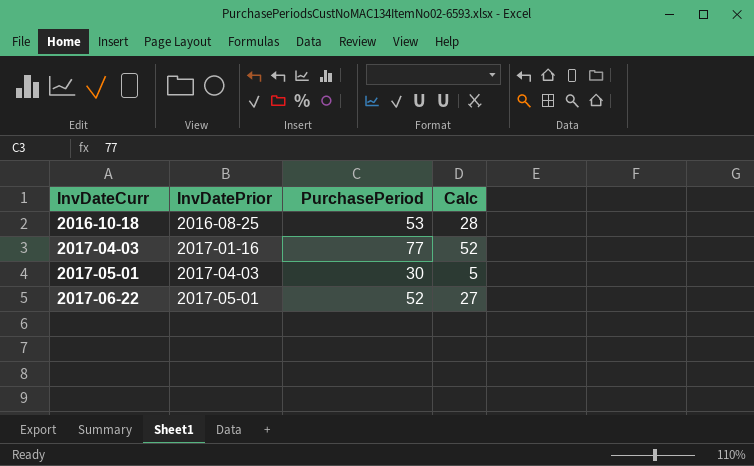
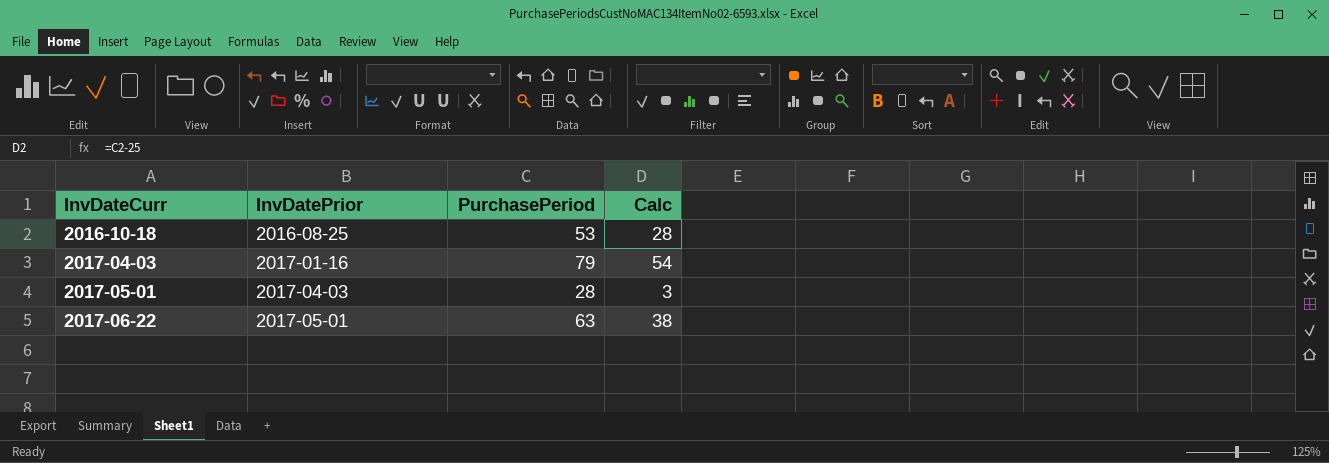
2017-04-03 | PurchasePeriod: 77 -> 79
2017-04-03 | Calc: 52 -> 54
2017-05-01 | PurchasePeriod: 30 -> 28
2017-05-01 | Calc: 5 -> 3
2017-06-22 | PurchasePeriod: 52 -> 63
2017-06-22 | Calc: 27 -> 38

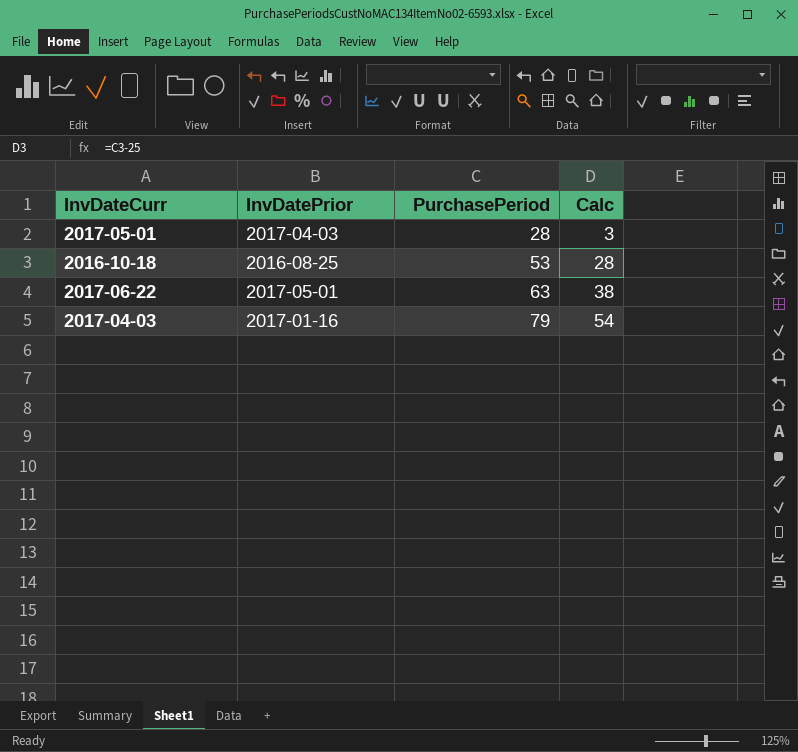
row order: InvDateCurr ascending -> PurchasePeriod ascending

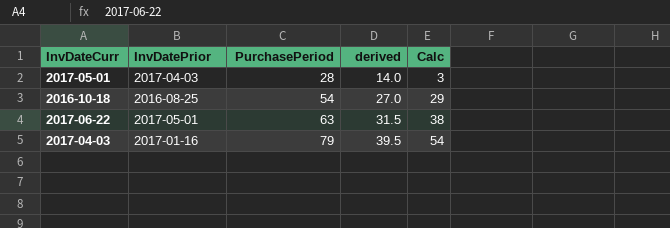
column derived | formula: none -> [PurchasePeriod] * 0.5
2016-10-18 | PurchasePeriod: 53 -> 54
2016-10-18 | Calc: 28 -> 29

